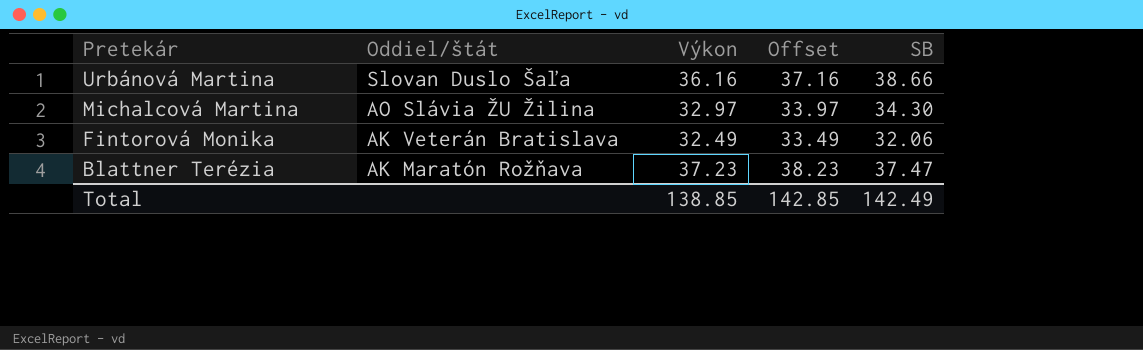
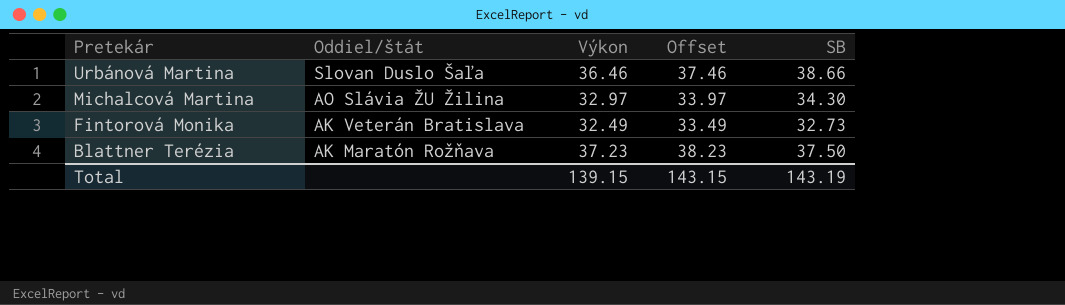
Urbánová Martina | Výkon: 36.16 -> 36.46
Urbánová Martina | Offset: 37.16 -> 37.46
Fintorová Monika | SB: 32.06 -> 32.73
Blattner Terézia | SB: 37.47 -> 37.50
Total | Výkon: 138.85 -> 139.15
Total | Offset: 142.85 -> 143.15
Total | SB: 142.49 -> 143.19

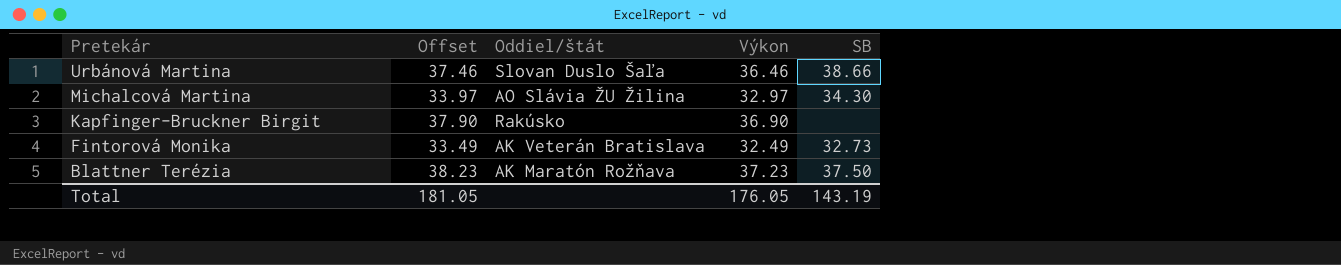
column Offset | position: 4 -> 2
row Kapfinger-Bruckner Birgit: none -> 37.90 | Rakúsko | 36.90 | none
Total | Offset: 143.15 -> 181.05
Total | Výkon: 139.15 -> 176.05

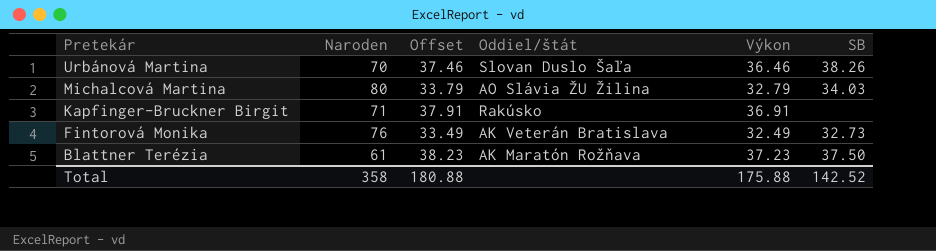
column Naroden | position: none -> 2
Urbánová Martina | SB: 38.66 -> 38.26
Michalcová Martina | Offset: 33.97 -> 33.79
Michalcová Martina | Výkon: 32.97 -> 32.79
Michalcová Martina | SB: 34.30 -> 34.03
Kapfinger-Bruckner Birgit | Offset: 37.90 -> 37.91
Kapfinger-Bruckner Birgit | Výkon: 36.90 -> 36.91
Total | Offset: 181.05 -> 180.88
Total | Výkon: 176.05 -> 175.88
Total | SB: 143.19 -> 142.52

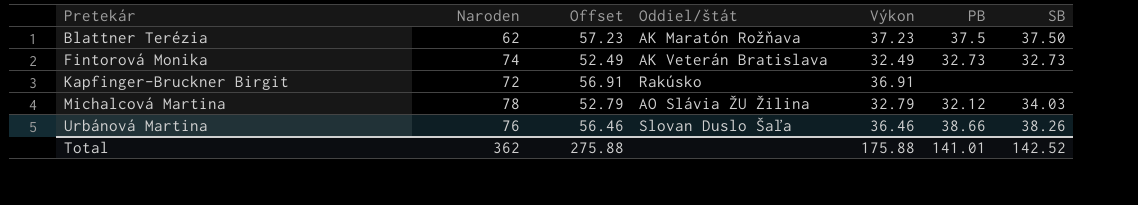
row order: Pretekár descending -> Pretekár ascending
column Offset | formula: [Výkon] + 1 -> [Výkon] + 20
column PB | position: none -> 6
Blattner Terézia | Naroden: 61 -> 62
Fintorová Monika | Naroden: 76 -> 74
Kapfinger-Bruckner Birgit | Naroden: 71 -> 72
Michalcová Martina | Naroden: 80 -> 78
Urbánová Martina | Naroden: 70 -> 76
Total | Naroden: 358 -> 362
Total | Offset: 180.88 -> 275.88

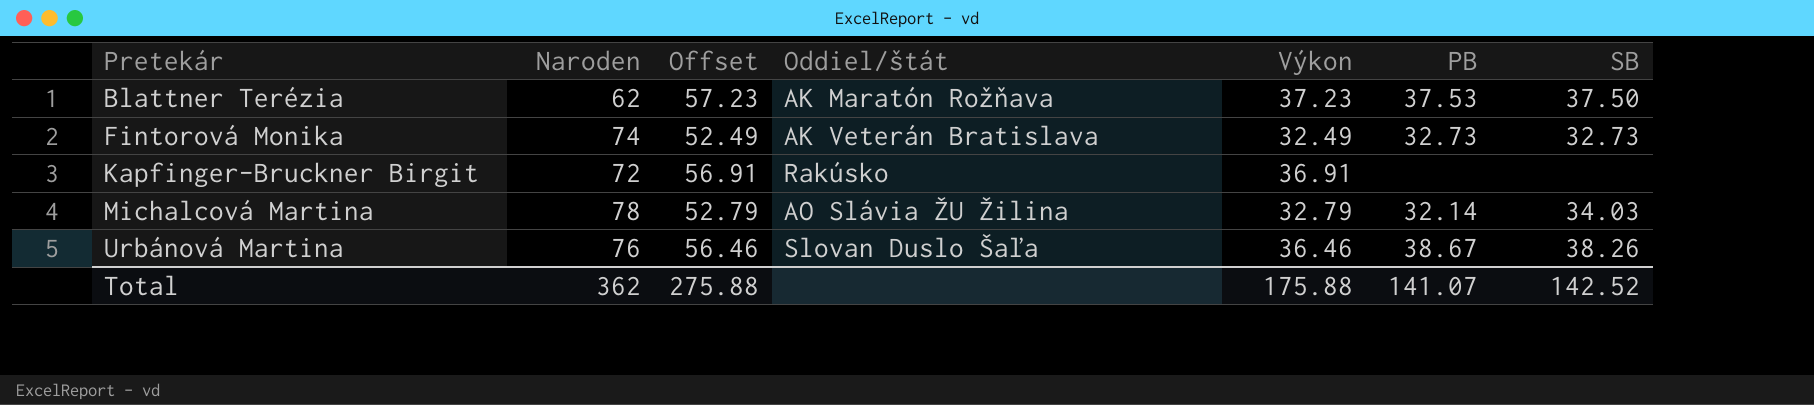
Blattner Terézia | PB: 37.5 -> 37.53
Michalcová Martina | PB: 32.12 -> 32.14
Urbánová Martina | PB: 38.66 -> 38.67
Total | PB: 141.01 -> 141.07

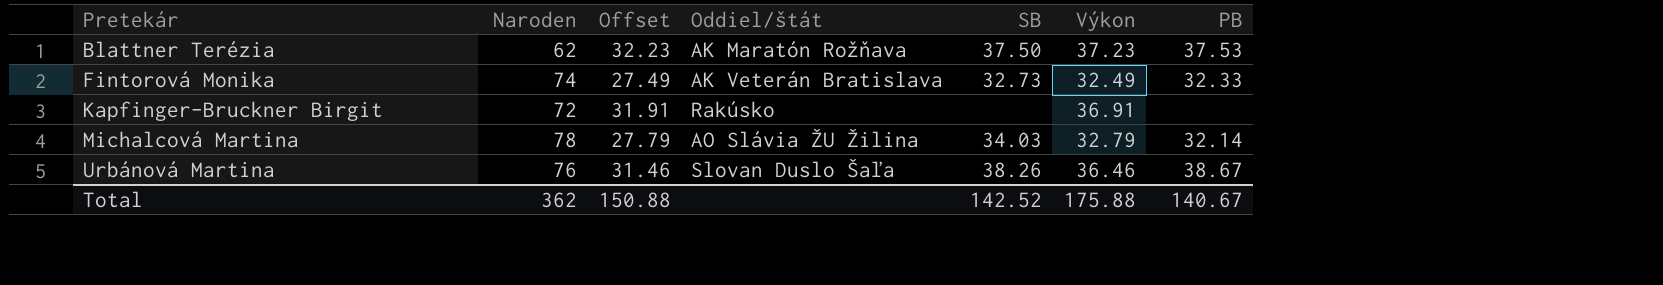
column Offset | formula: [Výkon] + 20 -> [Výkon] - 5
column SB | position: 7 -> 5
Fintorová Monika | PB: 32.73 -> 32.33
Total | Offset: 275.88 -> 150.88
Total | PB: 141.07 -> 140.67

